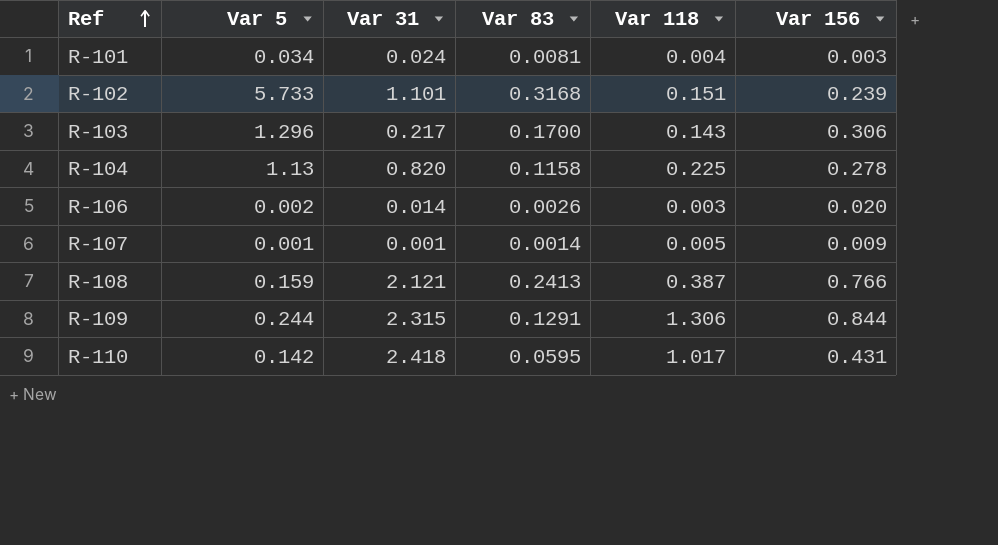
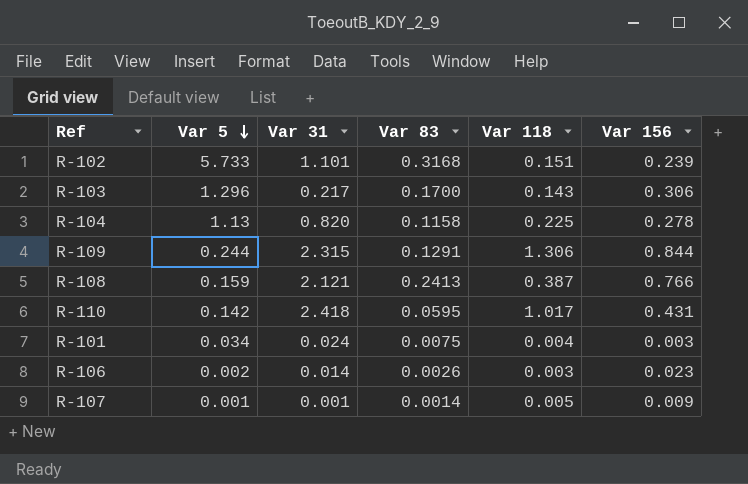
row order: Ref ascending -> Var 5 descending
R-101 | Var 83: 0.0081 -> 0.0075
R-106 | Var 156: 0.020 -> 0.023

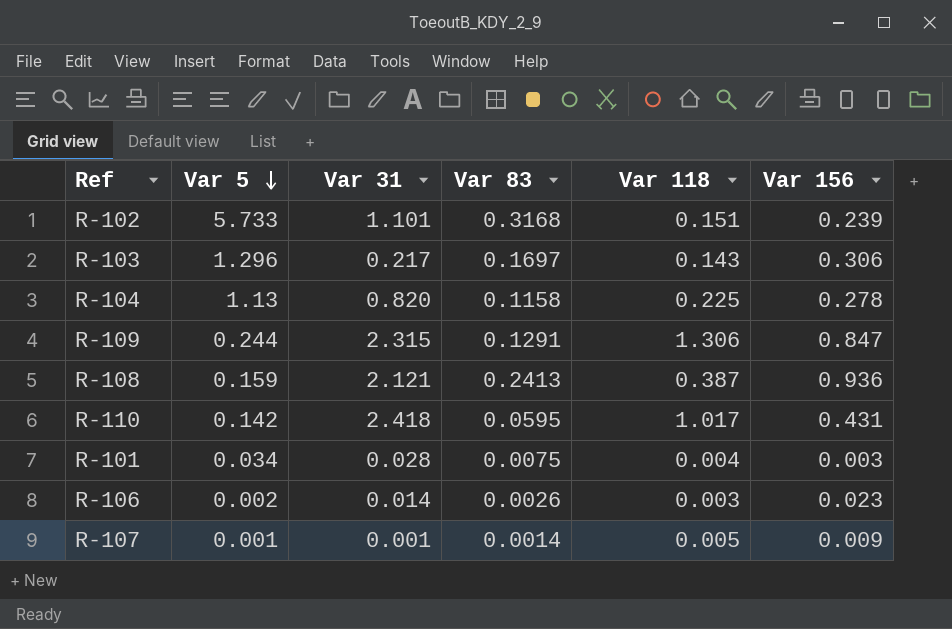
R-103 | Var 83: 0.1700 -> 0.1697
R-109 | Var 156: 0.844 -> 0.847
R-108 | Var 156: 0.766 -> 0.936
R-101 | Var 31: 0.024 -> 0.028

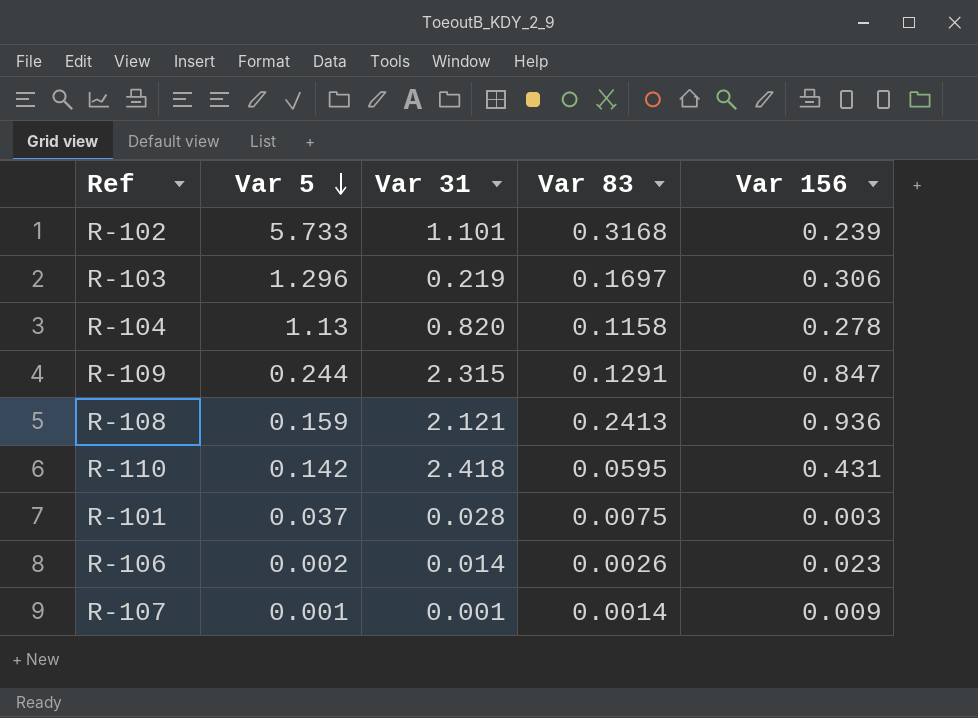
column Var 118 | position: 5 -> none
R-103 | Var 31: 0.217 -> 0.219
R-101 | Var 5: 0.034 -> 0.037

